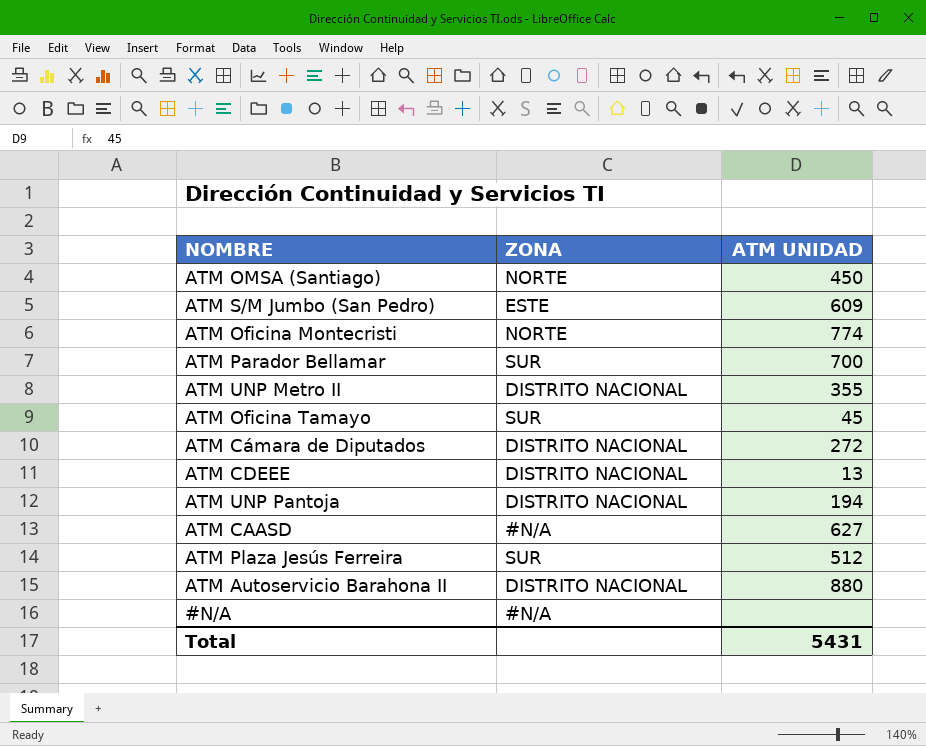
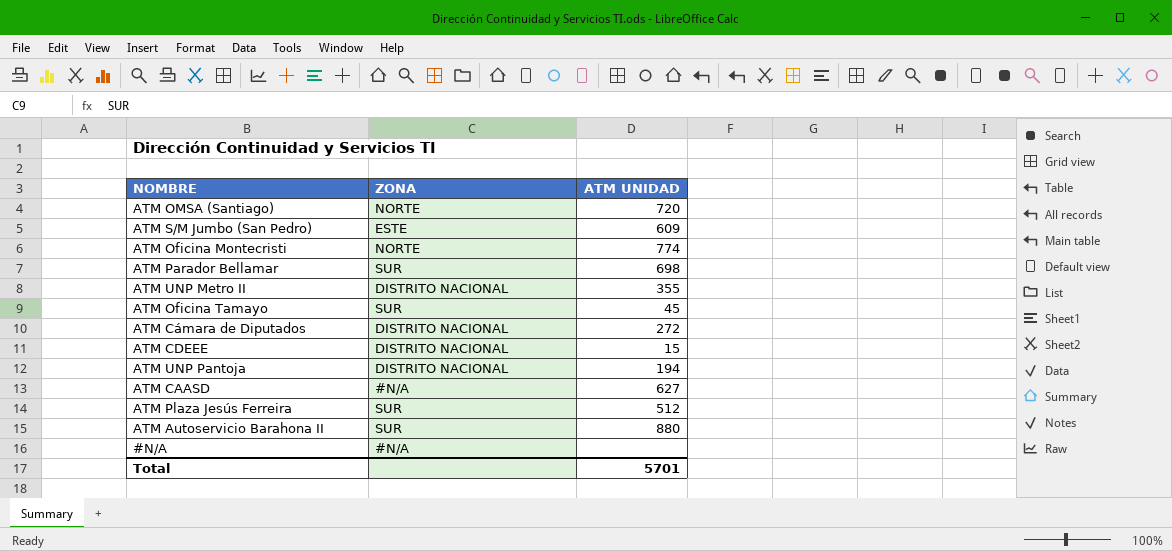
ATM OMSA (Santiago) | ATM UNIDAD: 450 -> 720
ATM Parador Bellamar | ATM UNIDAD: 700 -> 698
ATM CDEEE | ATM UNIDAD: 13 -> 15
ATM Autoservicio Barahona II | ZONA: DISTRITO NACIONAL -> SUR
Total | ATM UNIDAD: 5431 -> 5701

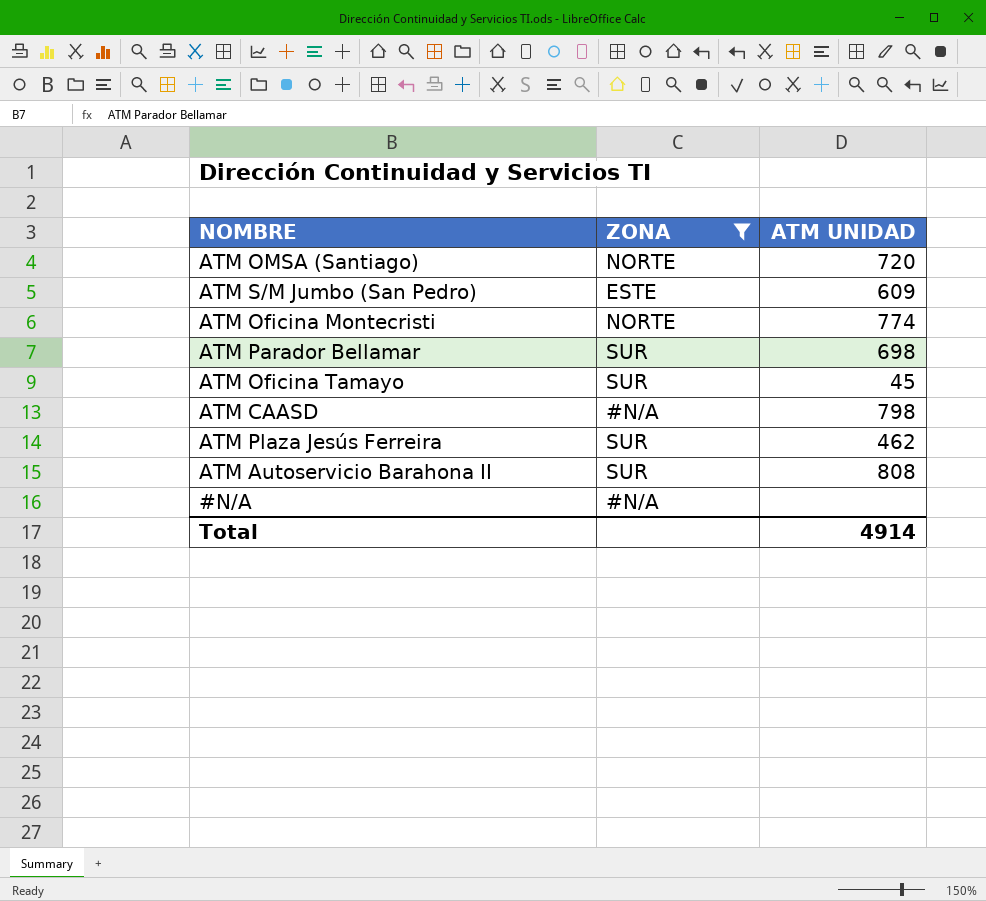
filter: none -> ZONA != DISTRITO NACIONAL
ATM CAASD | ATM UNIDAD: 627 -> 798
ATM Plaza Jesús Ferreira | ATM UNIDAD: 512 -> 462
ATM Autoservicio Barahona II | ATM UNIDAD: 880 -> 808
Total | ATM UNIDAD: 5701 -> 4914

